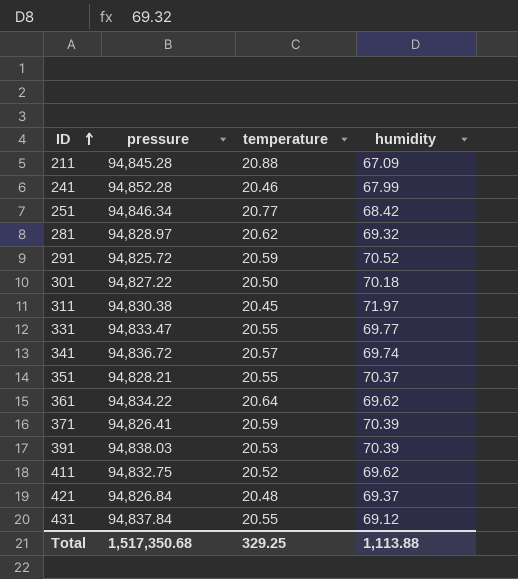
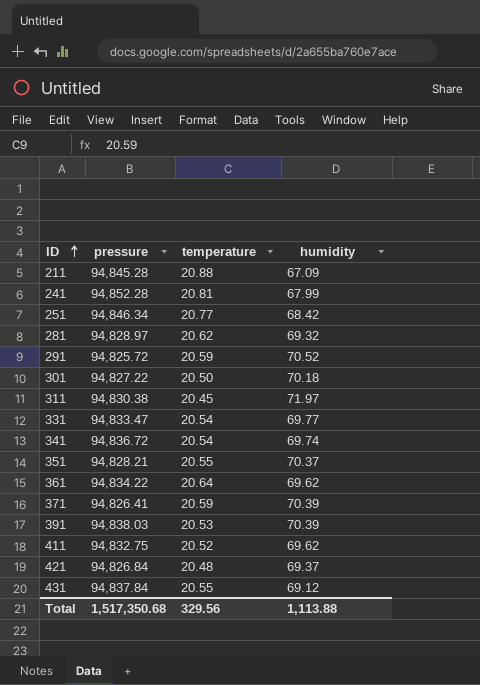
241 | temperature: 20.46 -> 20.81
331 | temperature: 20.55 -> 20.54
341 | temperature: 20.57 -> 20.54
Total | temperature: 329.25 -> 329.56

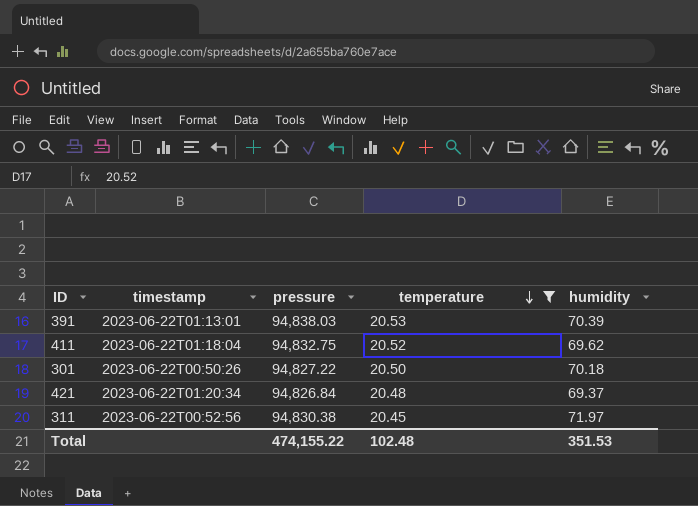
filter: none -> temperature <= 20.53
row order: ID ascending -> temperature descending
column timestamp | position: none -> 2
Total | pressure: 1,517,350.68 -> 474,155.22
Total | temperature: 329.56 -> 102.48
Total | humidity: 1,113.88 -> 351.53

